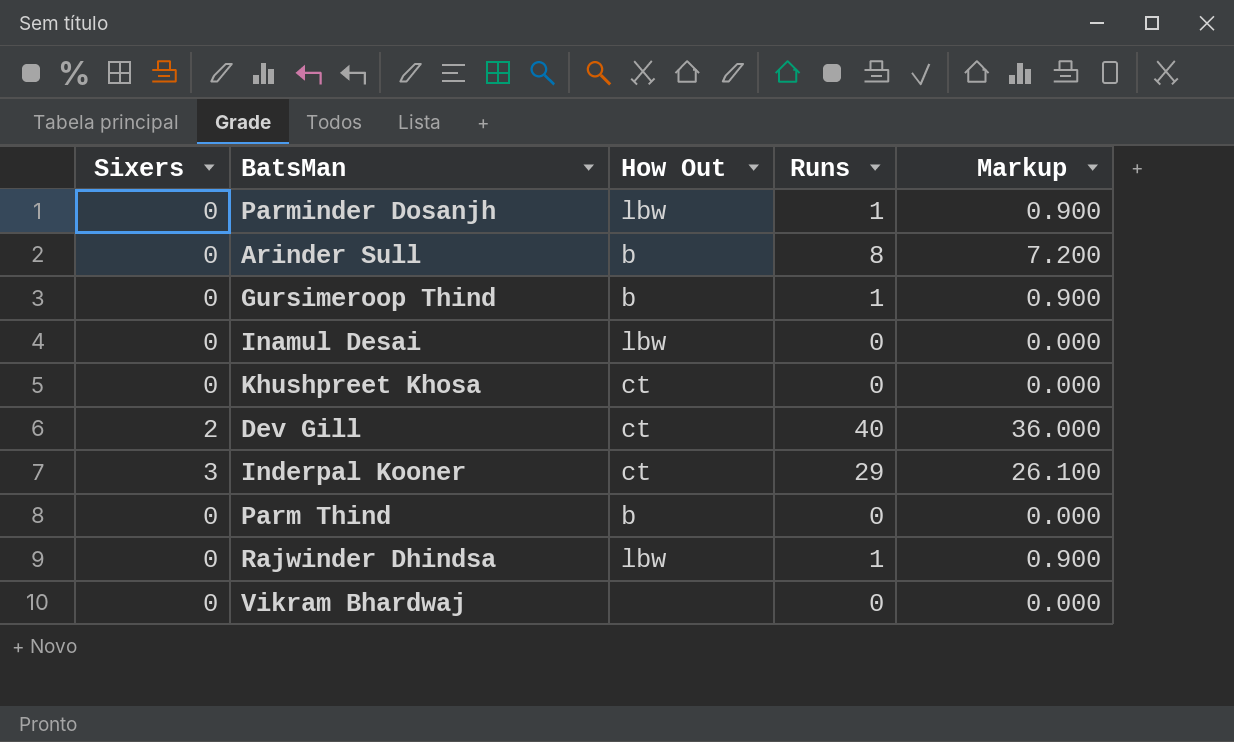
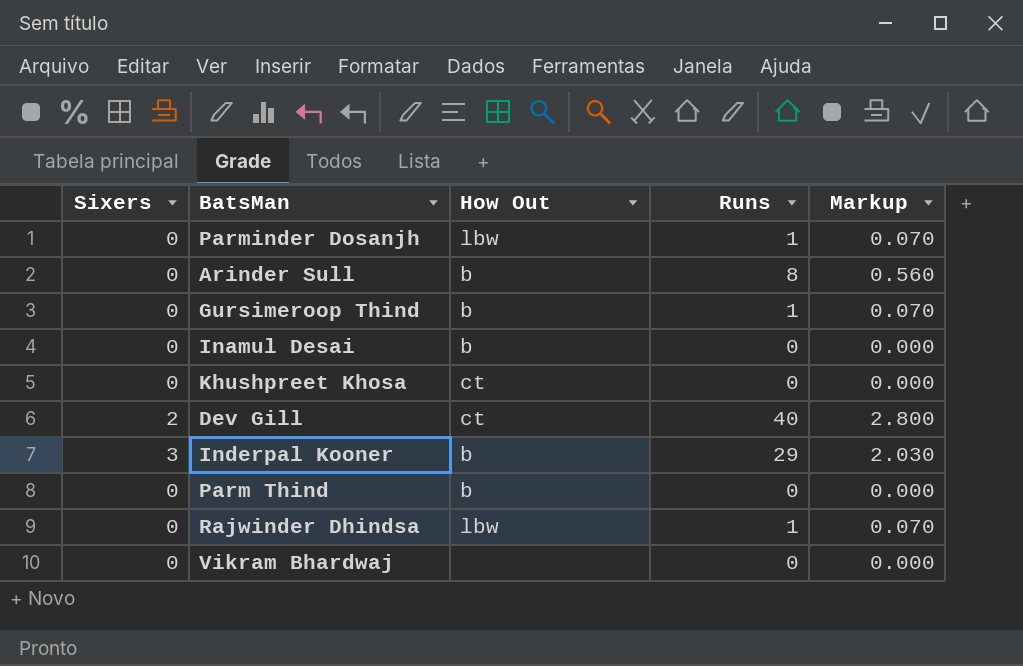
column Markup | formula: [Runs] * 0.9 -> [Runs] * 0.07
Inamul Desai | How Out: lbw -> b
Inderpal Kooner | How Out: ct -> b

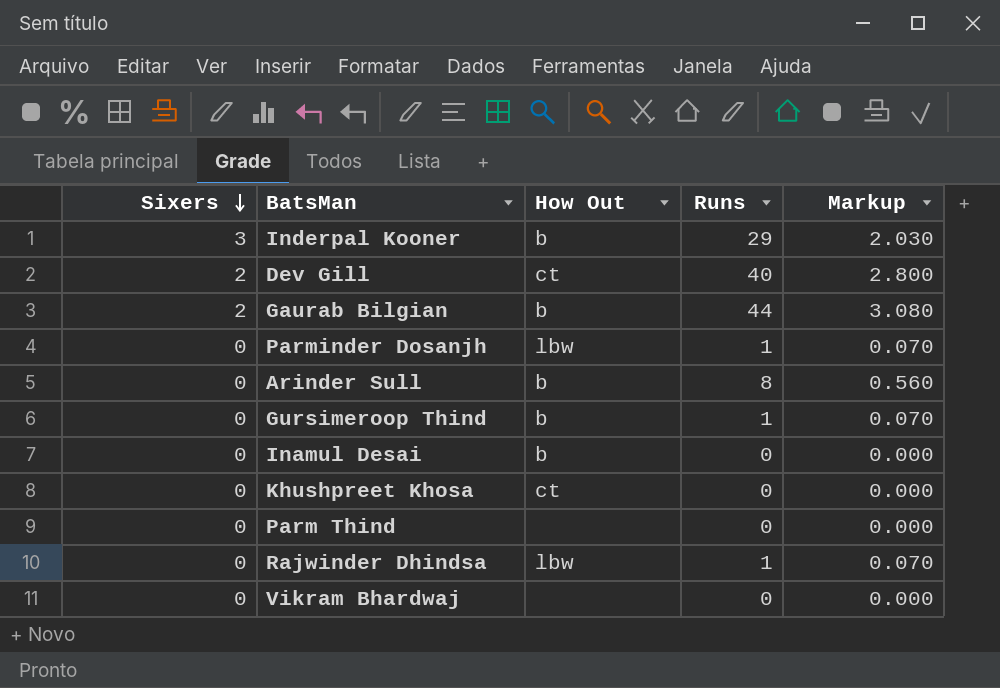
row order: none -> Sixers descending
row Gaurab Bilgian: none -> 2 | b | 44 | 3.080
Parm Thind | How Out: b -> none

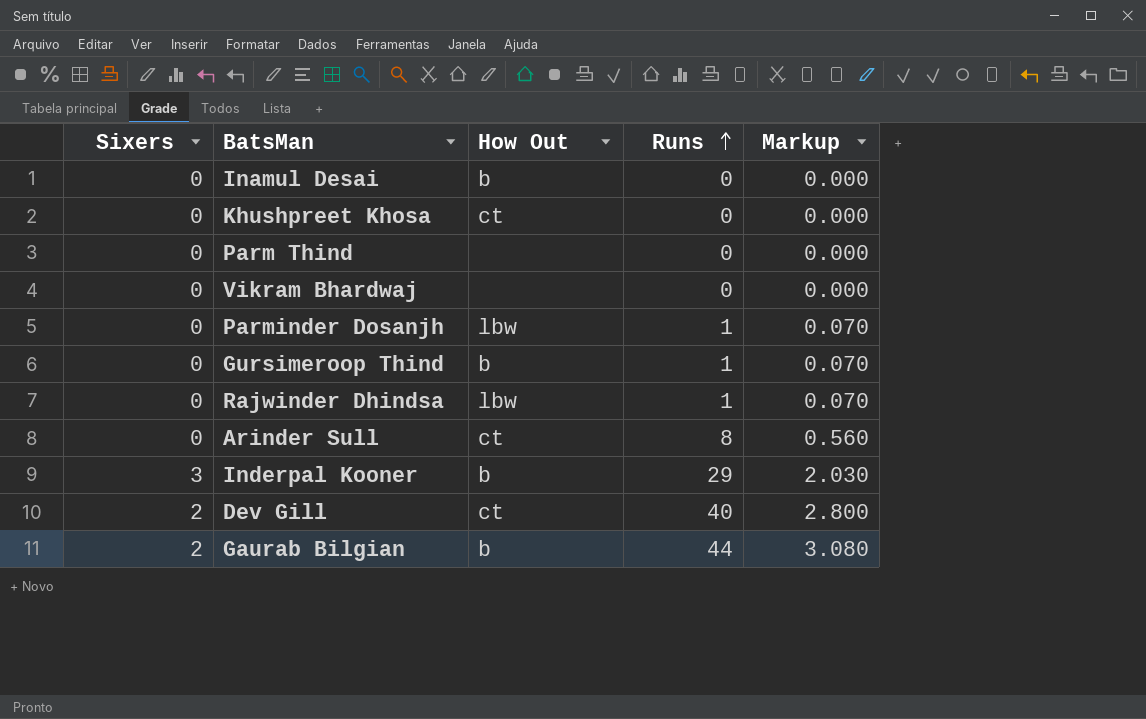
row order: Sixers descending -> Runs ascending
Arinder Sull | How Out: b -> ct

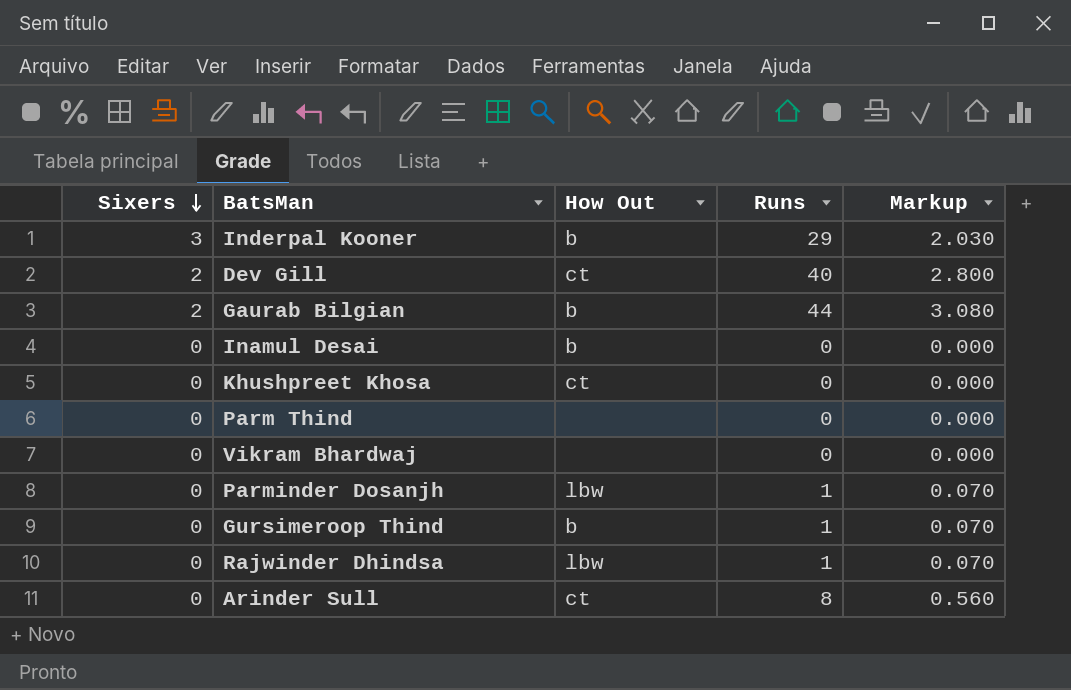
row order: Runs ascending -> Sixers descending

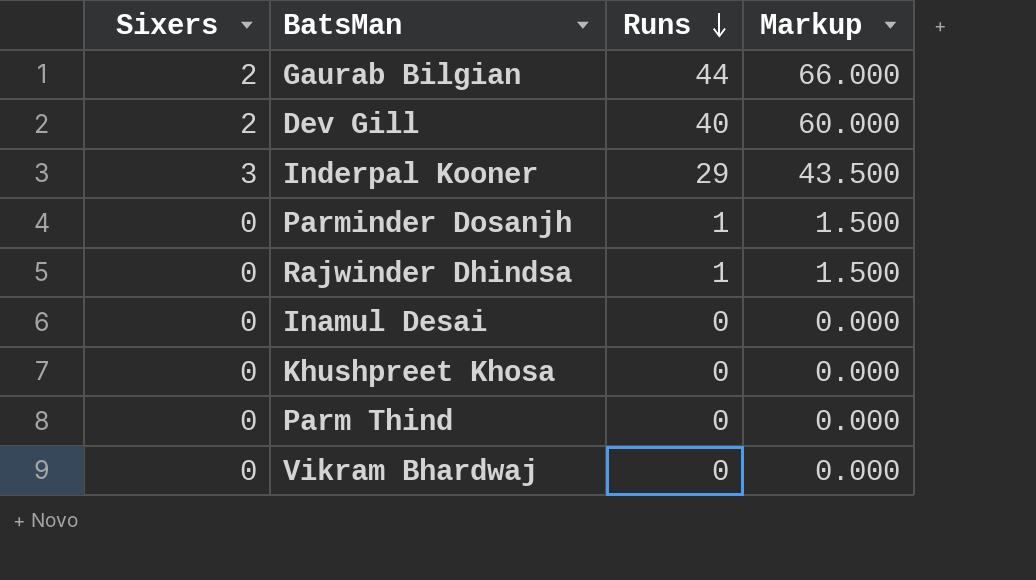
row order: Sixers descending -> Runs descending
column How Out | position: 3 -> none
column Markup | formula: [Runs] * 0.07 -> [Runs] * 1.5
row Gursimeroop Thind: 0 | b | 1 | 0.070 -> none
row Arinder Sull: 0 | ct | 8 | 0.560 -> none

